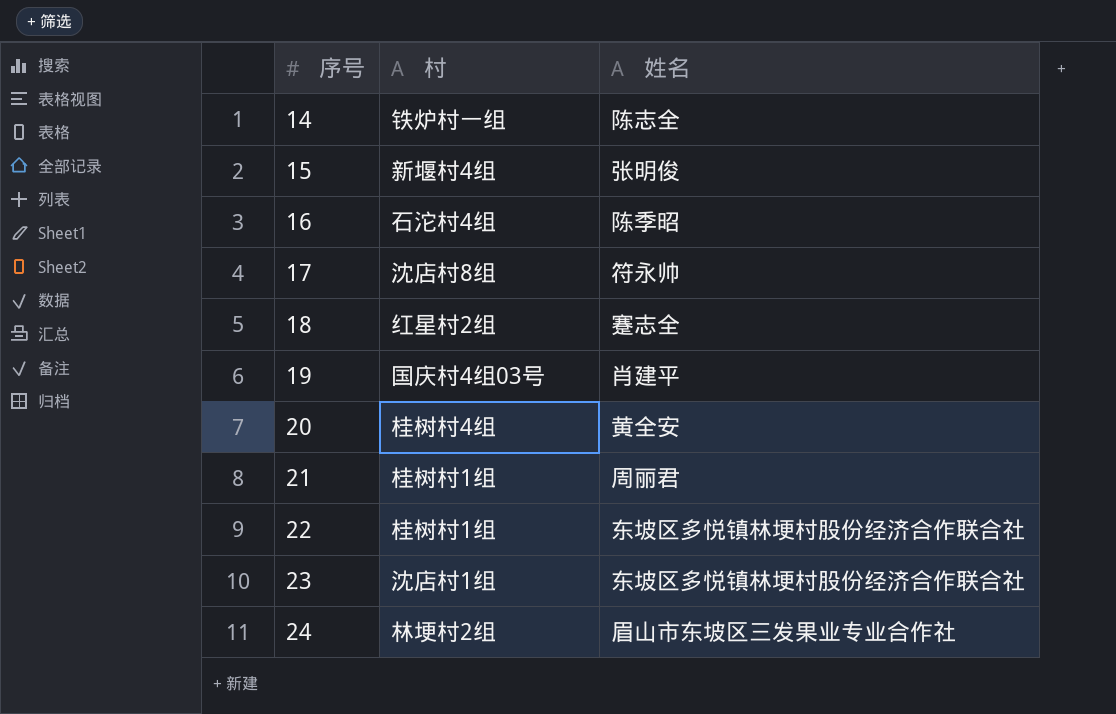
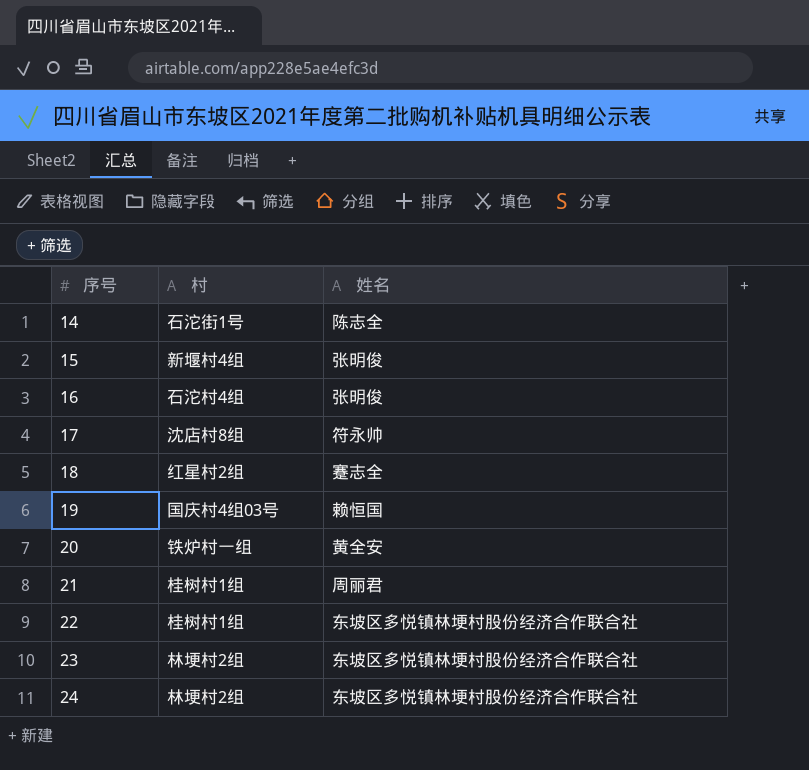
14 | 村: 铁炉村一组 -> 石沱街1号
16 | 姓名: 陈季昭 -> 张明俊
19 | 姓名: 肖建平 -> 赖恒国
20 | 村: 桂树村4组 -> 铁炉村一组
23 | 村: 沈店村1组 -> 林埂村2组
24 | 姓名: 眉山市东坡区三发果业专业合作社 -> 东坡区多悦镇林埂村股份经济合作联合社

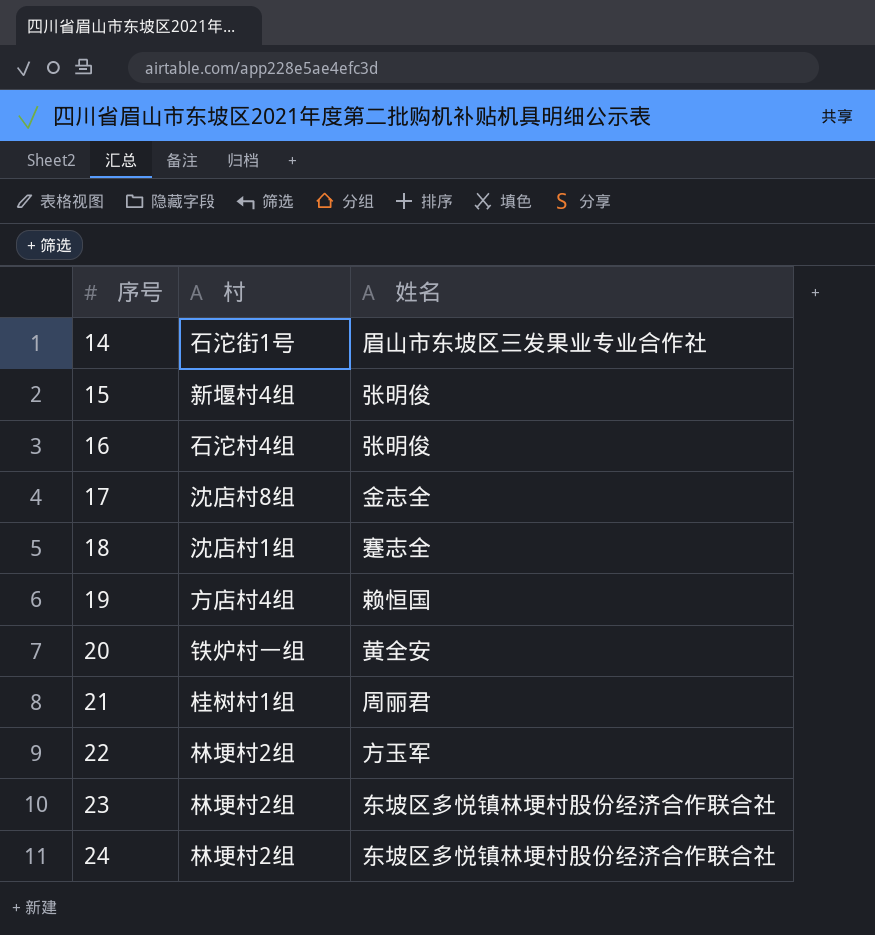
14 | 姓名: 陈志全 -> 眉山市东坡区三发果业专业合作社
17 | 姓名: 符永帅 -> 金志全
18 | 村: 红星村2组 -> 沈店村1组
19 | 村: 国庆村4组03号 -> 方店村4组
22 | 村: 桂树村1组 -> 林埂村2组
22 | 姓名: 东坡区多悦镇林埂村股份经济合作联合社 -> 方玉军

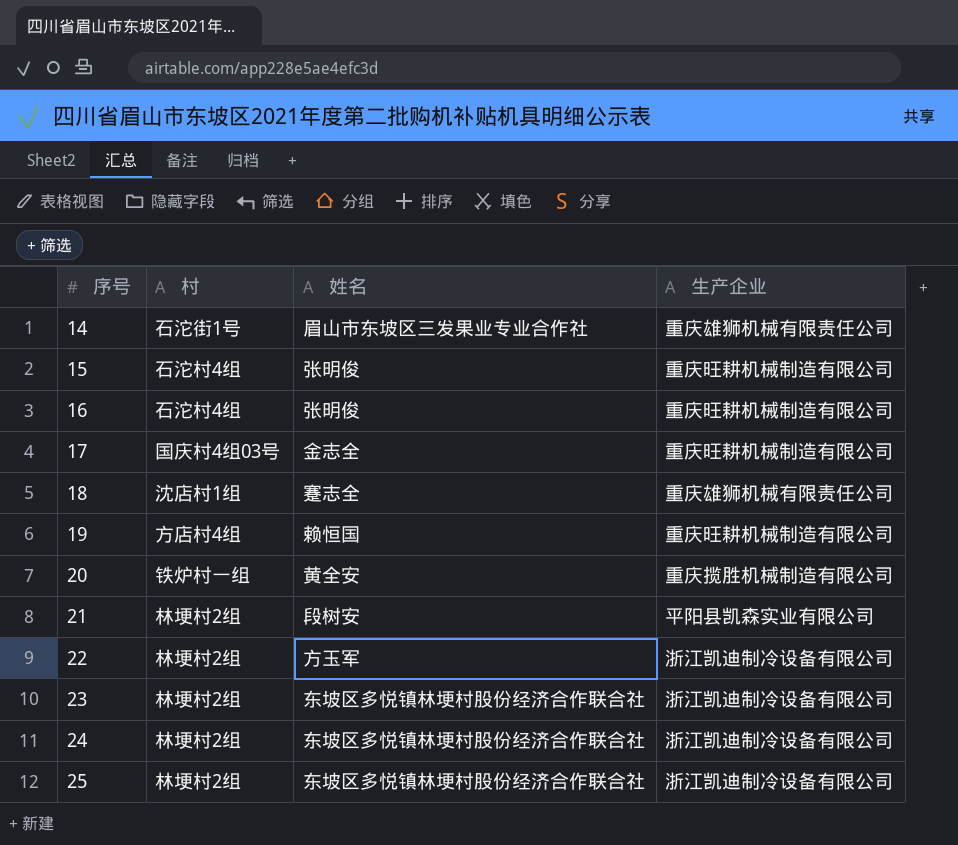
column 生产企业 | position: none -> 4
15 | 村: 新堰村4组 -> 石沱村4组
17 | 村: 沈店村8组 -> 国庆村4组03号
21 | 村: 桂树村1组 -> 林埂村2组
21 | 姓名: 周丽君 -> 段树安
row 25: none -> 林埂村2组 | 东坡区多悦镇林埂村股份经济合作联合社 | 浙江凯迪制冷设备有限公司

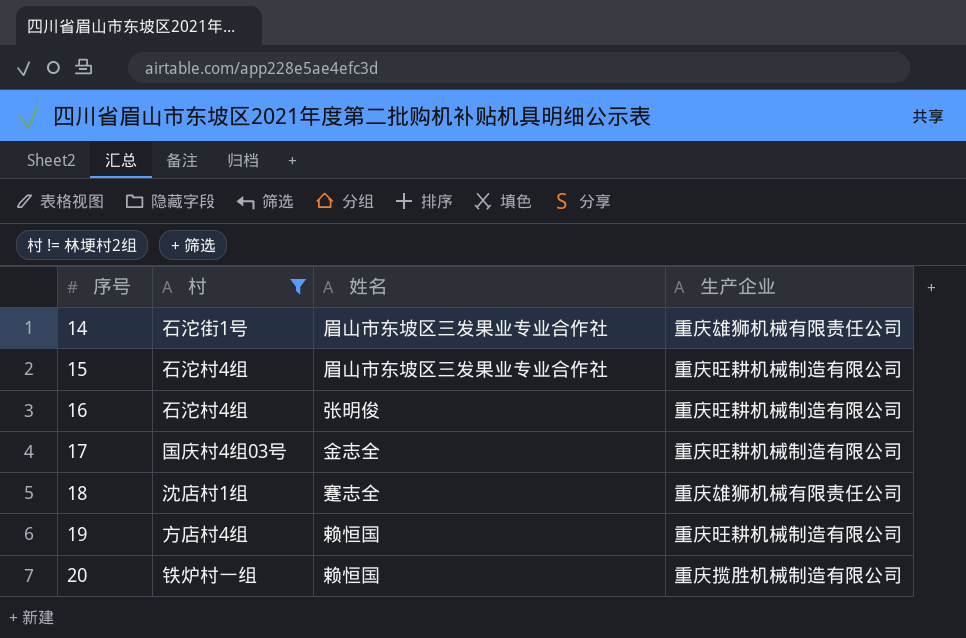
filter: none -> 村 != 林埂村2组
15 | 姓名: 张明俊 -> 眉山市东坡区三发果业专业合作社
20 | 姓名: 黄全安 -> 赖恒国

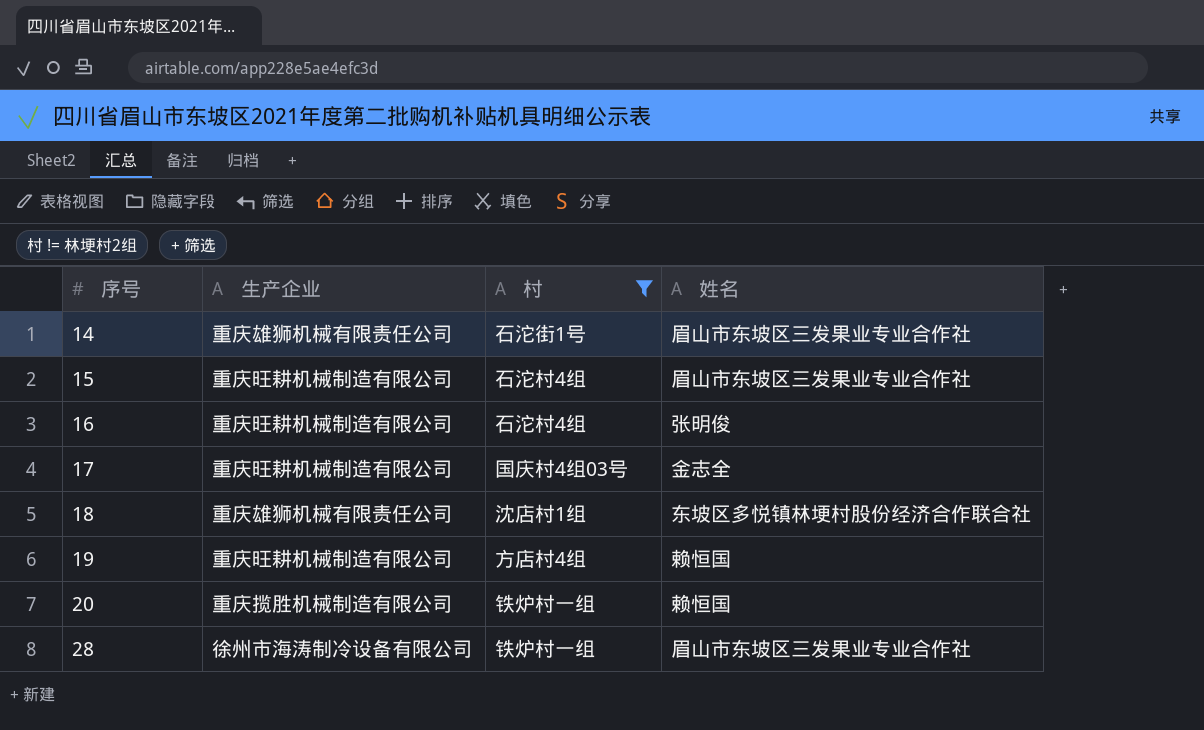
column 生产企业 | position: 4 -> 2
18 | 姓名: 蹇志全 -> 东坡区多悦镇林埂村股份经济合作联合社
row 28: none -> 徐州市海涛制冷设备有限公司 | 铁炉村一组 | 眉山市东坡区三发果业专业合作社

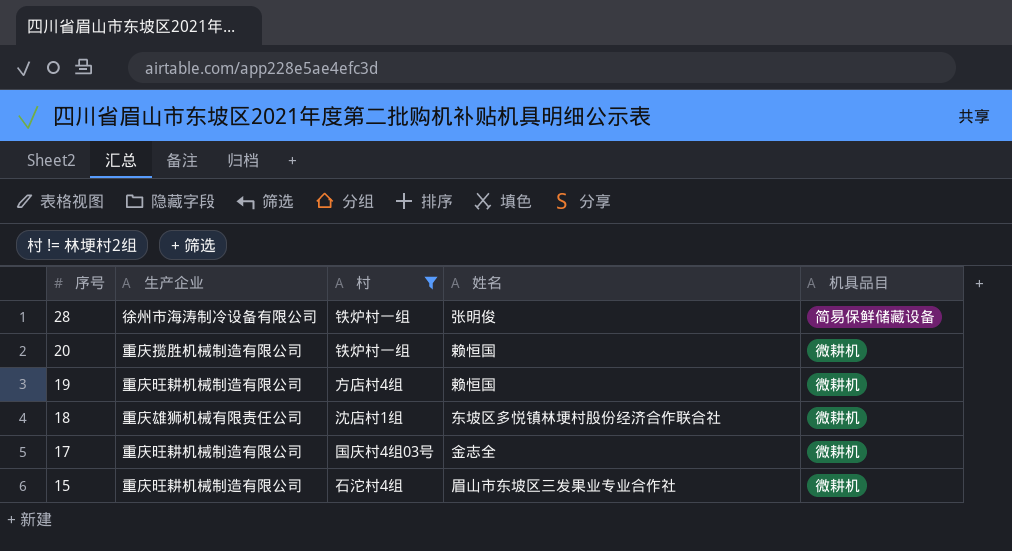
row order: 序号 ascending -> 序号 descending
column 机具品目 | position: none -> 5
row 14: 重庆雄狮机械有限责任公司 | 石沱街1号 | 眉山市东坡区三发果业专业合作社 -> none
row 16: 重庆旺耕机械制造有限公司 | 石沱村4组 | 张明俊 -> none
28 | 姓名: 眉山市东坡区三发果业专业合作社 -> 张明俊

